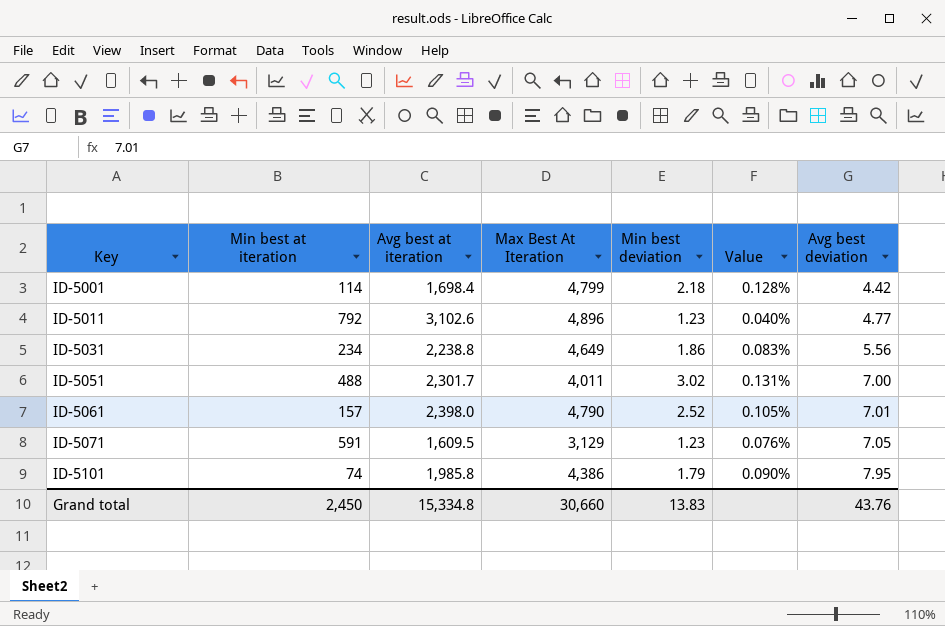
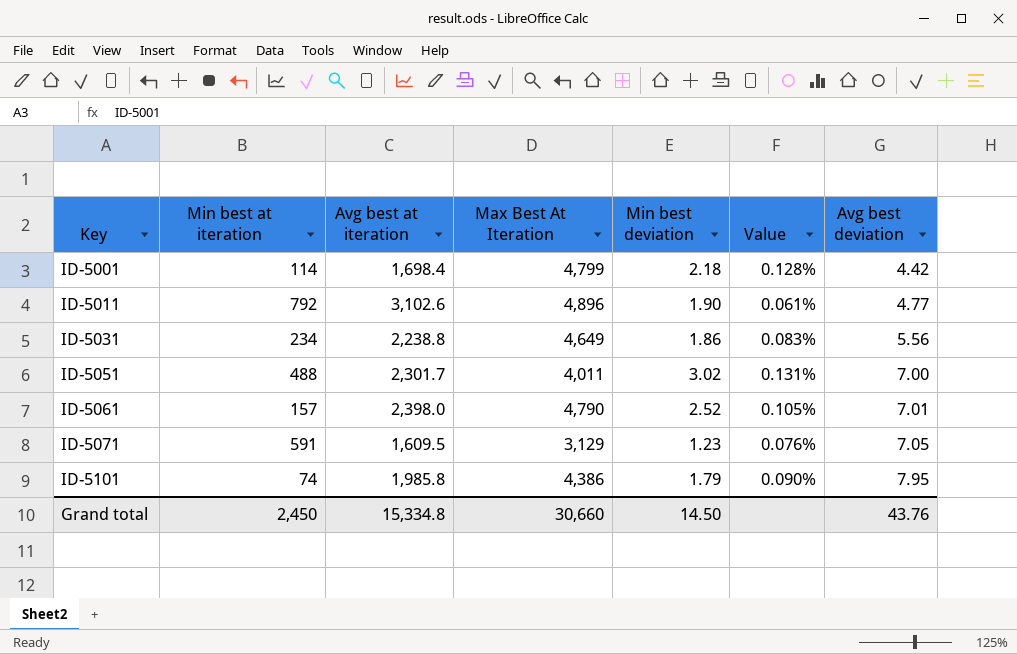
ID-5011 | Min best deviation: 1.23 -> 1.90
ID-5011 | Value: 0.040% -> 0.061%
Grand total | Min best deviation: 13.83 -> 14.50

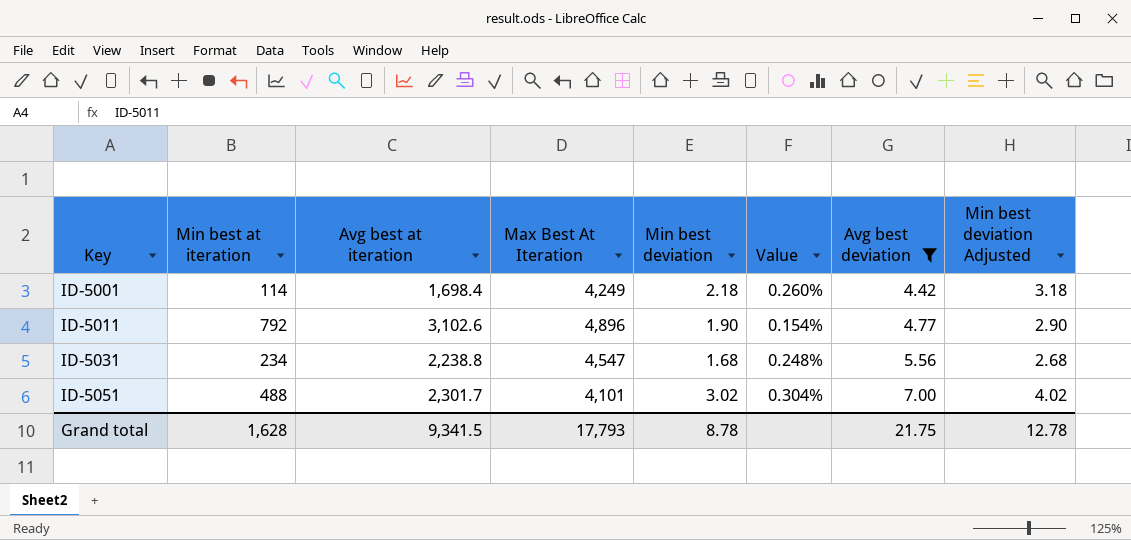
filter: none -> Avg best deviation <= 7.00
column Value | formula: [Min best deviation] / [Avg best at iteration] -> [Avg best deviation] / [Avg best at iteration]
column Min best deviation Adjusted | formula: none -> [Min best deviation] + 1
ID-5001 | Max Best At Iteration: 4,799 -> 4,249
ID-5031 | Max Best At Iteration: 4,649 -> 4,547
ID-5031 | Min best deviation: 1.86 -> 1.68
ID-5051 | Max Best At Iteration: 4,011 -> 4,101
Grand total | Min best at iteration: 2,450 -> 1,628
Grand total | Avg best at iteration: 15,334.8 -> 9,341.5
Grand total | Max Best At Iteration: 30,660 -> 17,793
Grand total | Min best deviation: 14.50 -> 8.78
Grand total | Avg best deviation: 43.76 -> 21.75

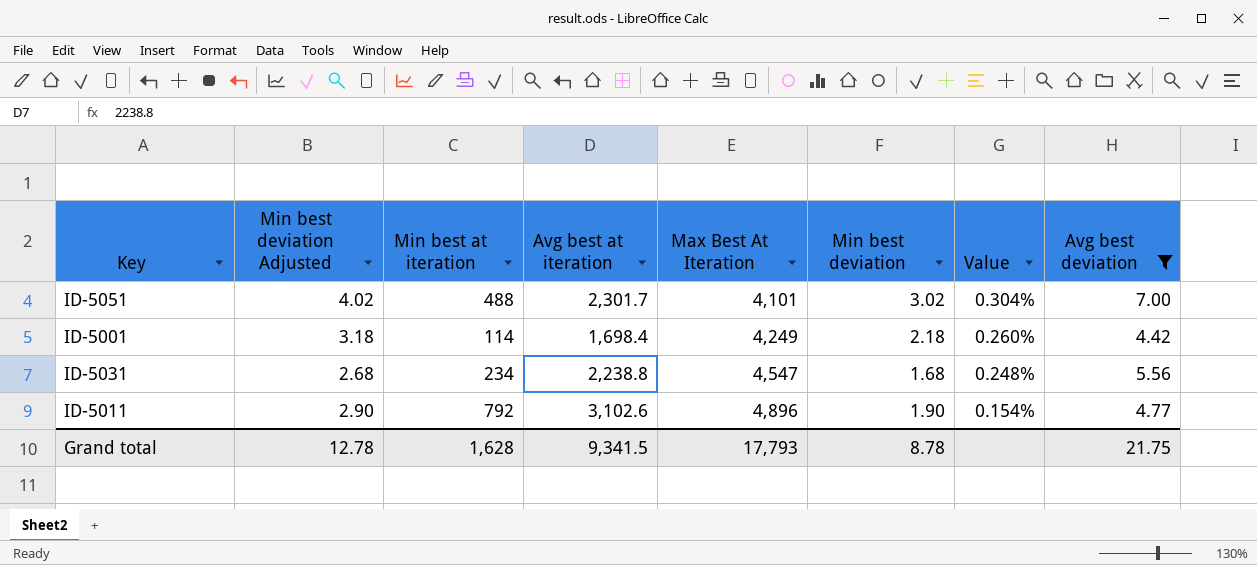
row order: Key ascending -> Max Best At Iteration ascending
column Min best deviation Adjusted | position: 8 -> 2

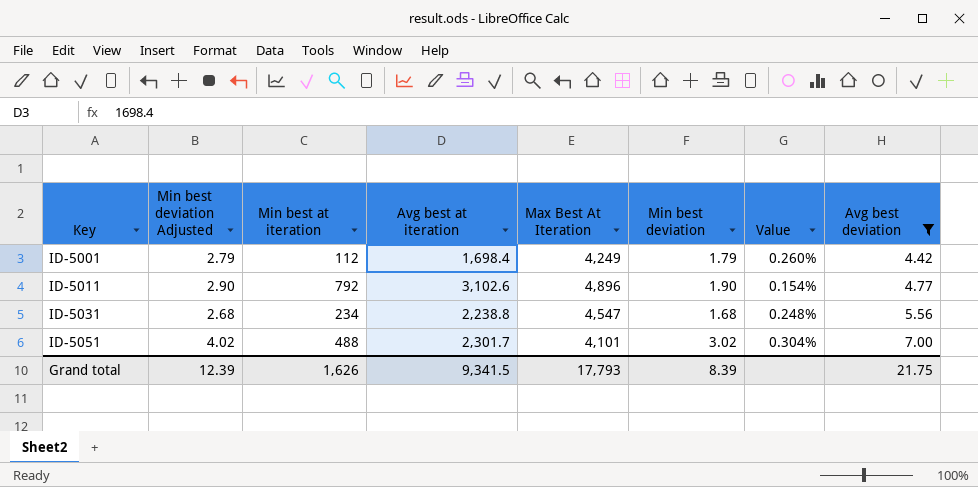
row order: Max Best At Iteration ascending -> Key ascending
ID-5001 | Min best deviation Adjusted: 3.18 -> 2.79
ID-5001 | Min best at iteration: 114 -> 112
ID-5001 | Min best deviation: 2.18 -> 1.79
Grand total | Min best deviation Adjusted: 12.78 -> 12.39
Grand total | Min best at iteration: 1,628 -> 1,626
Grand total | Min best deviation: 8.78 -> 8.39

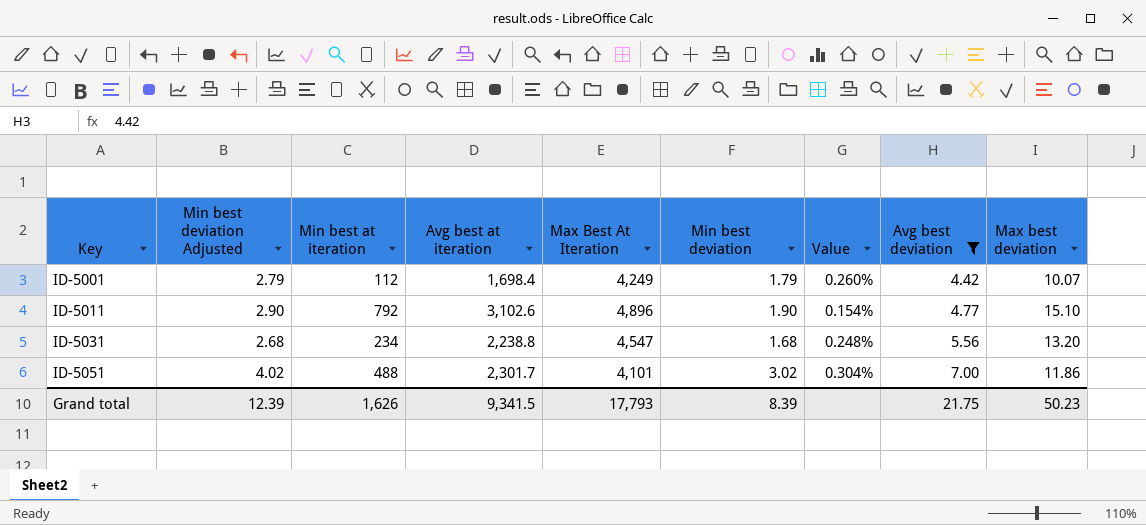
column Max best deviation | position: none -> 9

